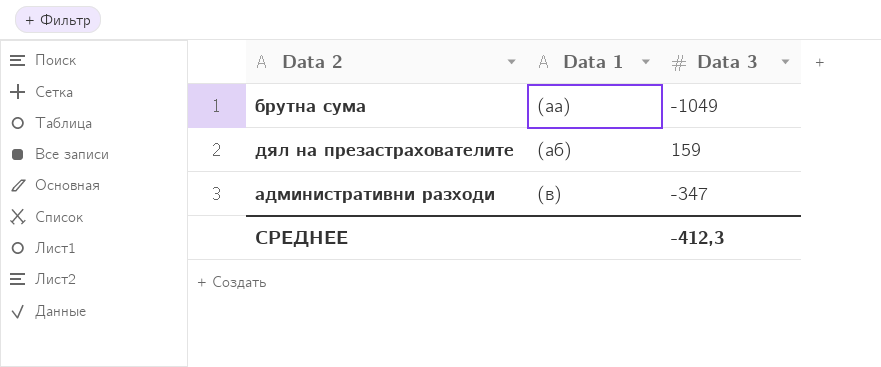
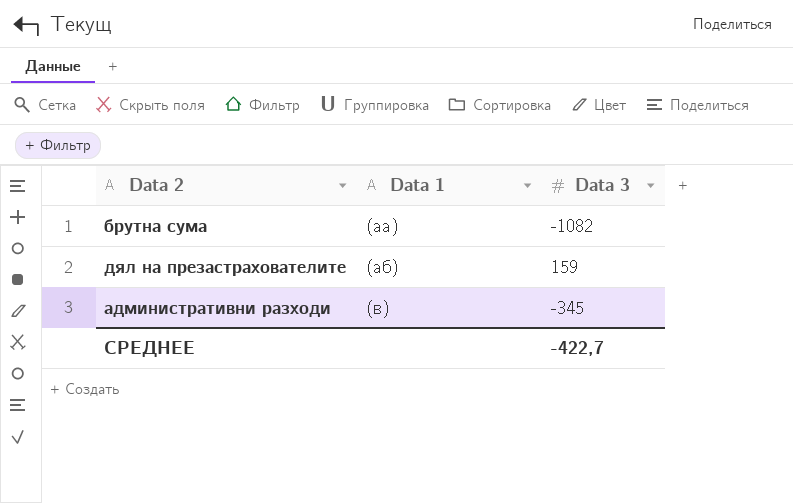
брутна сума | Data 3: -1049 -> -1082
административни разходи | Data 3: -347 -> -345
СРЕДНЕЕ | Data 3: -412,3 -> -422,7

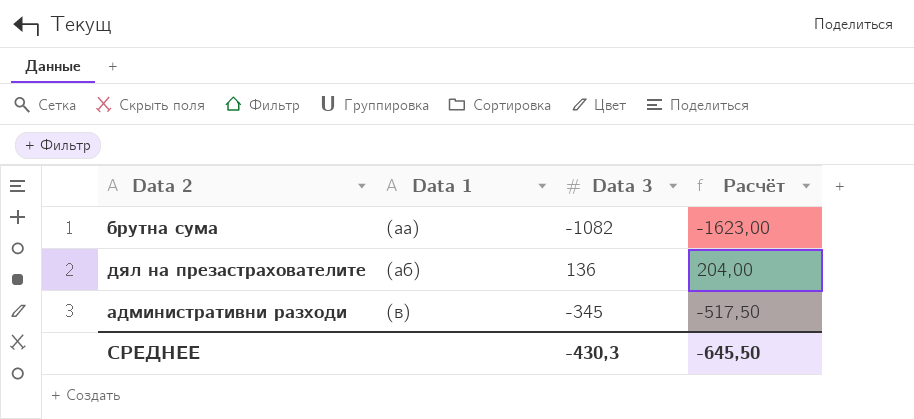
column Расчёт | formula: none -> [Data 3] * 1,5
дял на презастрахователите | Data 3: 159 -> 136
СРЕДНЕЕ | Data 3: -422,7 -> -430,3

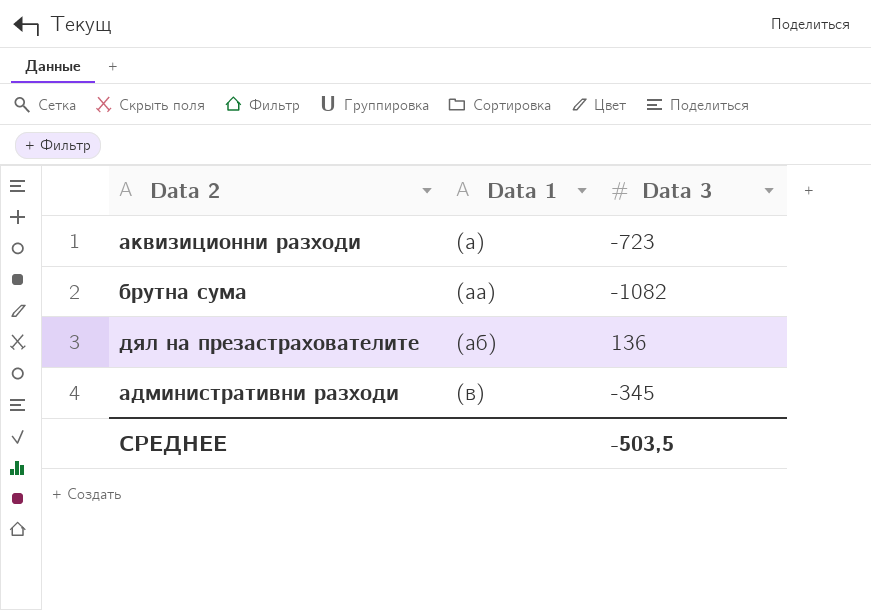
column Расчёт | formula: [Data 3] * 1,5 -> none
row аквизиционни разходи: none -> (а) | -723
СРЕДНЕЕ | Data 3: -430,3 -> -503,5

